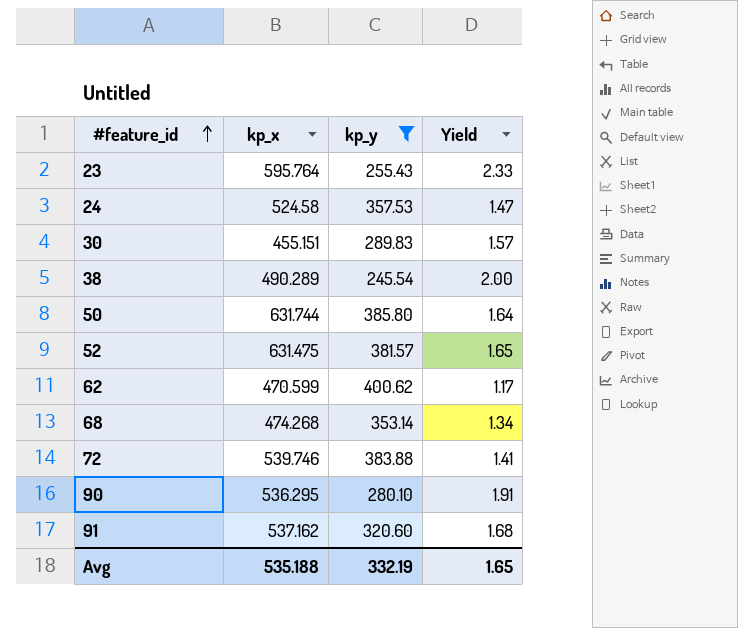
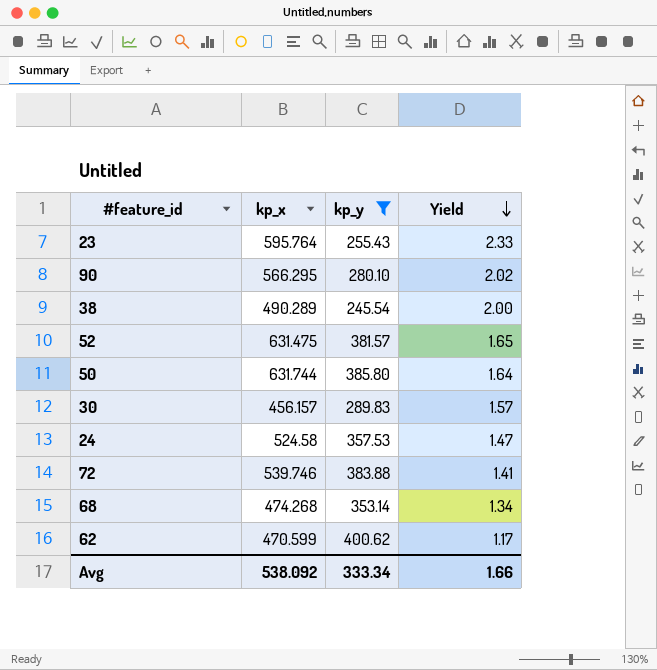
row order: #feature_id ascending -> Yield descending
row 91: 537.162 | 320.60 | 1.68 -> none
90 | kp_x: 536.295 -> 566.295
90 | Yield: 1.91 -> 2.02
30 | kp_x: 455.151 -> 456.157
Avg | kp_x: 535.188 -> 538.092
Avg | kp_y: 332.19 -> 333.34
Avg | Yield: 1.65 -> 1.66

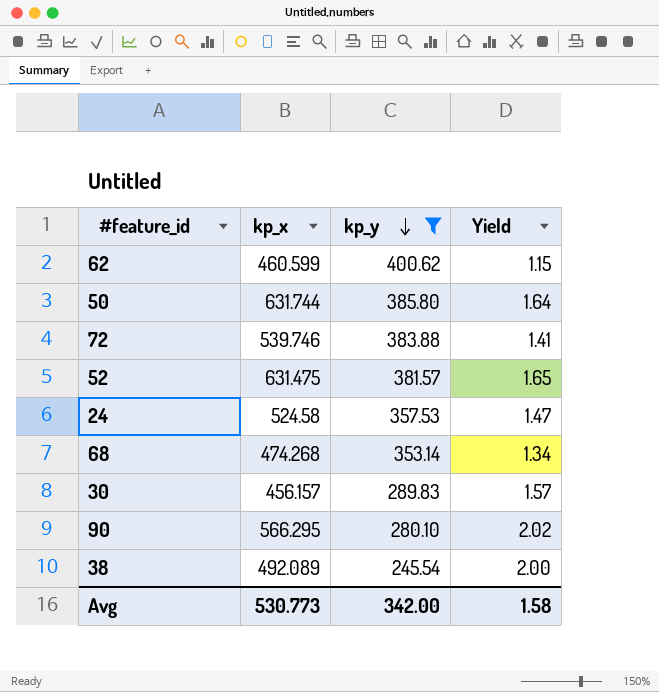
row order: Yield descending -> kp_y descending
row 23: 595.764 | 255.43 | 2.33 -> none
62 | kp_x: 470.599 -> 460.599
62 | Yield: 1.17 -> 1.15
38 | kp_x: 490.289 -> 492.089
Avg | kp_x: 538.092 -> 530.773
Avg | kp_y: 333.34 -> 342.00
Avg | Yield: 1.66 -> 1.58

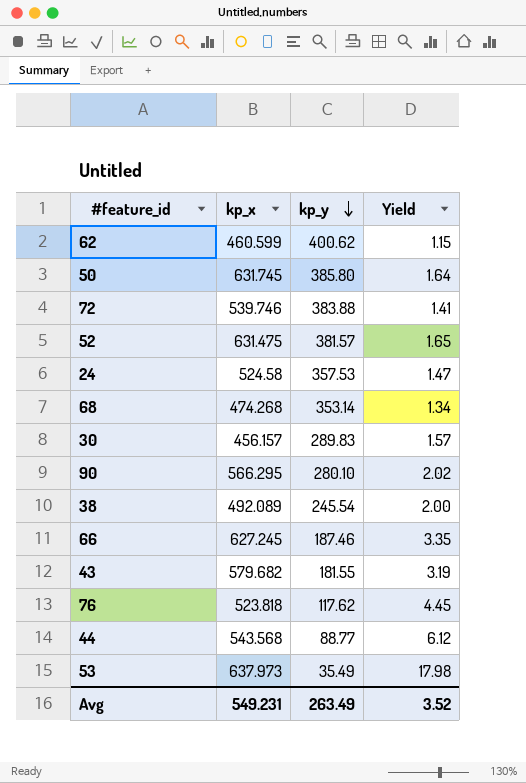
filter: kp_y >= 245.54 -> none
50 | kp_x: 631.744 -> 631.745
Avg | kp_x: 530.773 -> 549.231
Avg | kp_y: 342.00 -> 263.49
Avg | Yield: 1.58 -> 3.52

